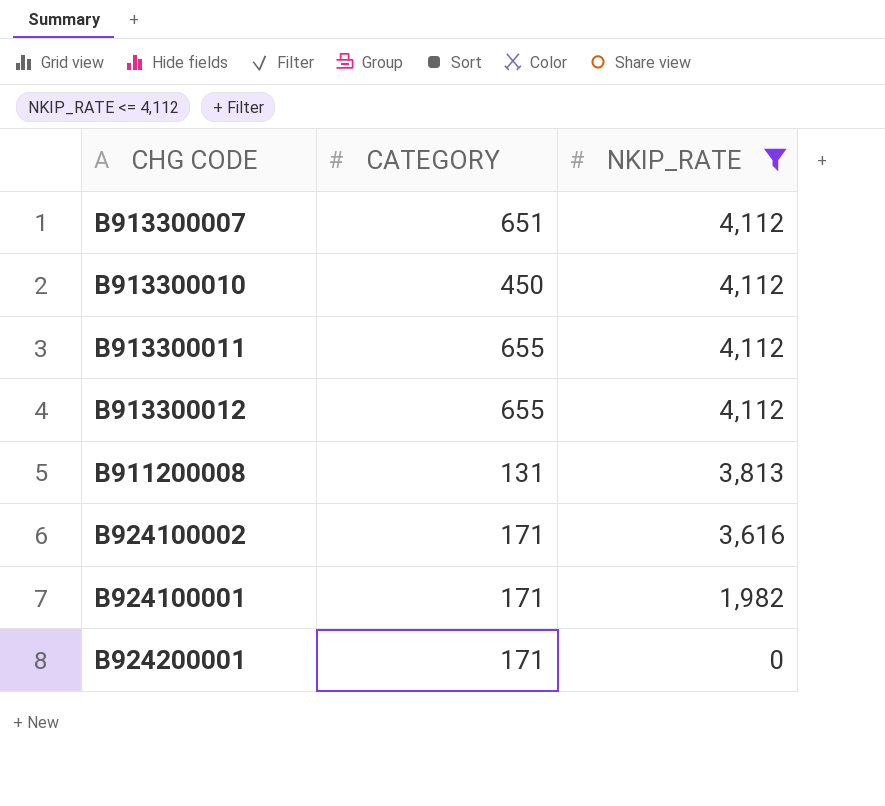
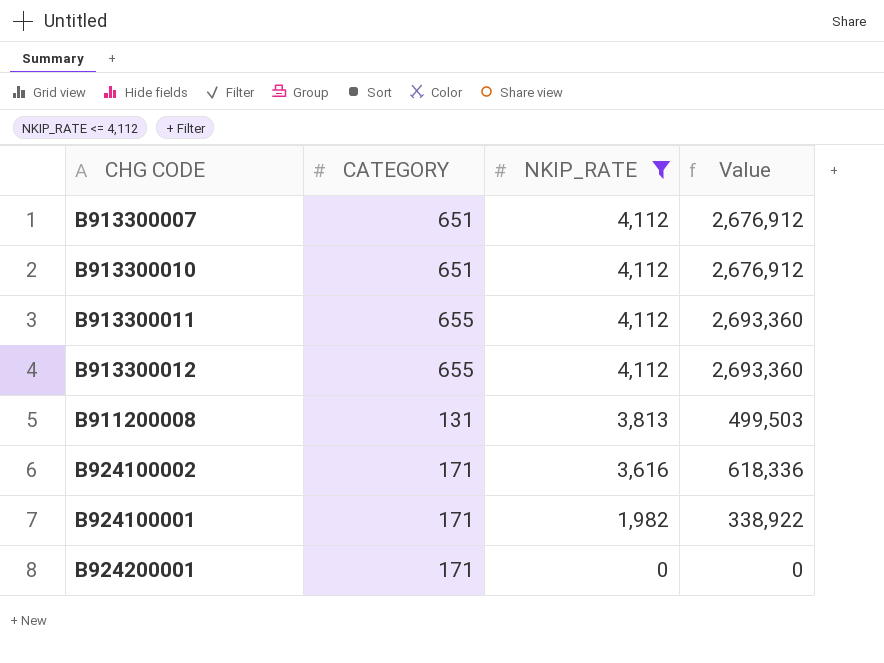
column Value | formula: none -> [CATEGORY] * [NKIP_RATE]
B913300010 | CATEGORY: 450 -> 651

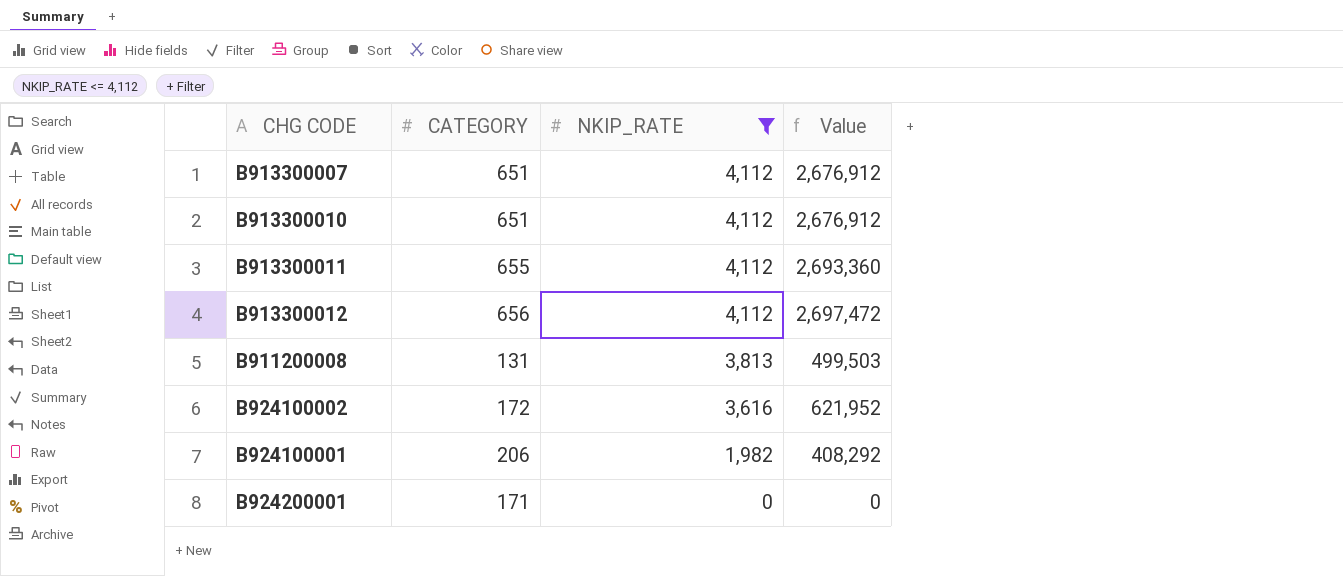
B913300012 | CATEGORY: 655 -> 656
B913300012 | Value: 2,693,360 -> 2,697,472
B924100002 | CATEGORY: 171 -> 172
B924100002 | Value: 618,336 -> 621,952
B924100001 | CATEGORY: 171 -> 206
B924100001 | Value: 338,922 -> 408,292

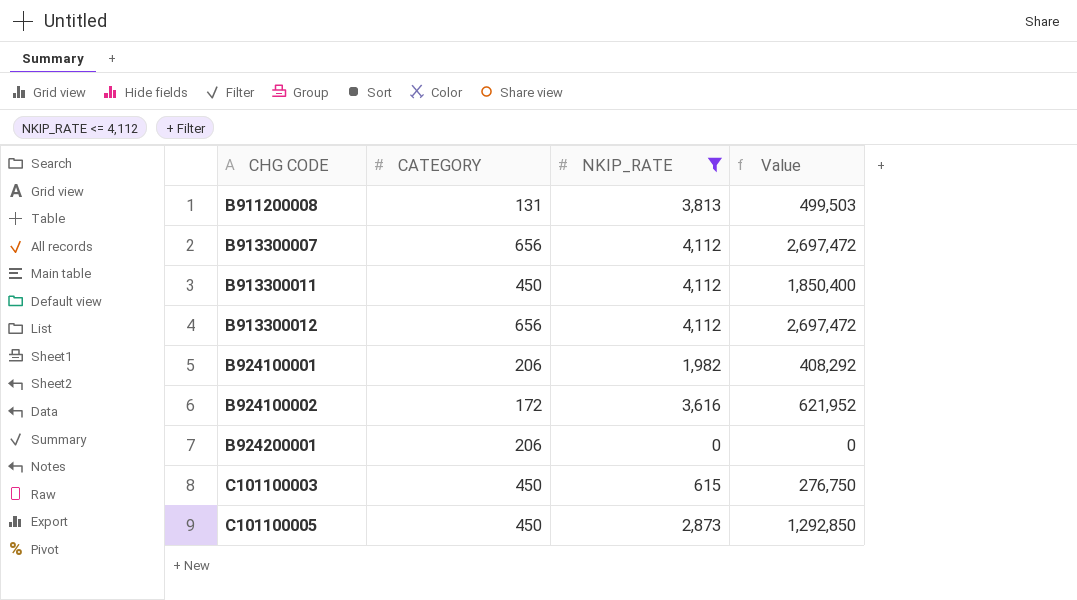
row order: NKIP_RATE descending -> CHG CODE ascending
row B913300010: 651 | 4,112 | 2,676,912 -> none
B913300007 | CATEGORY: 651 -> 656
B913300007 | Value: 2,676,912 -> 2,697,472
B913300011 | CATEGORY: 655 -> 450
B913300011 | Value: 2,693,360 -> 1,850,400
B924200001 | CATEGORY: 171 -> 206
row C101100003: none -> 450 | 615 | 276,750
row C101100005: none -> 450 | 2,873 | 1,292,850

